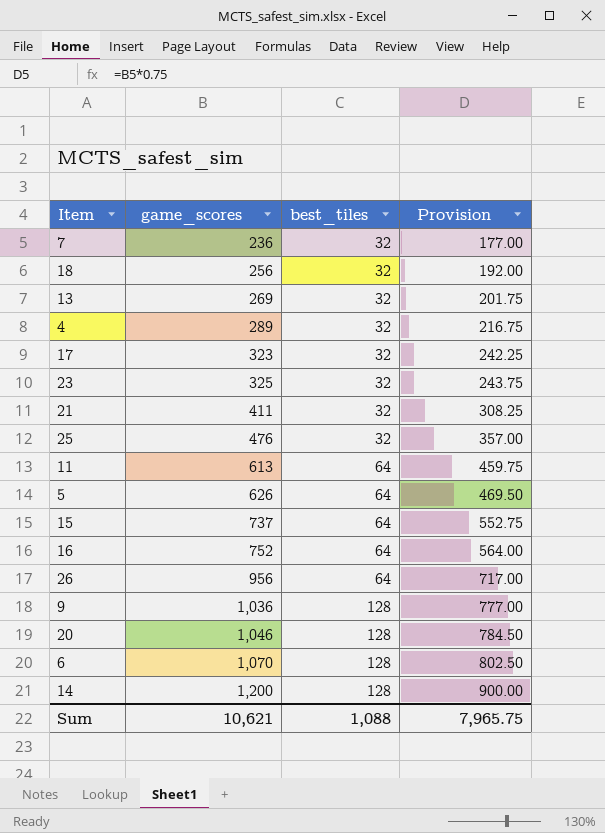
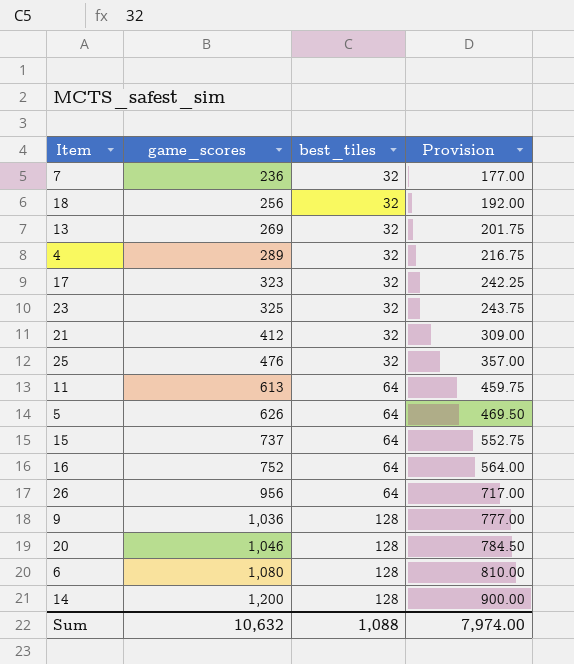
21 | game_scores: 411 -> 412
21 | Provision: 308.25 -> 309.00
6 | game_scores: 1,070 -> 1,080
6 | Provision: 802.50 -> 810.00
Sum | game_scores: 10,621 -> 10,632
Sum | Provision: 7,965.75 -> 7,974.00

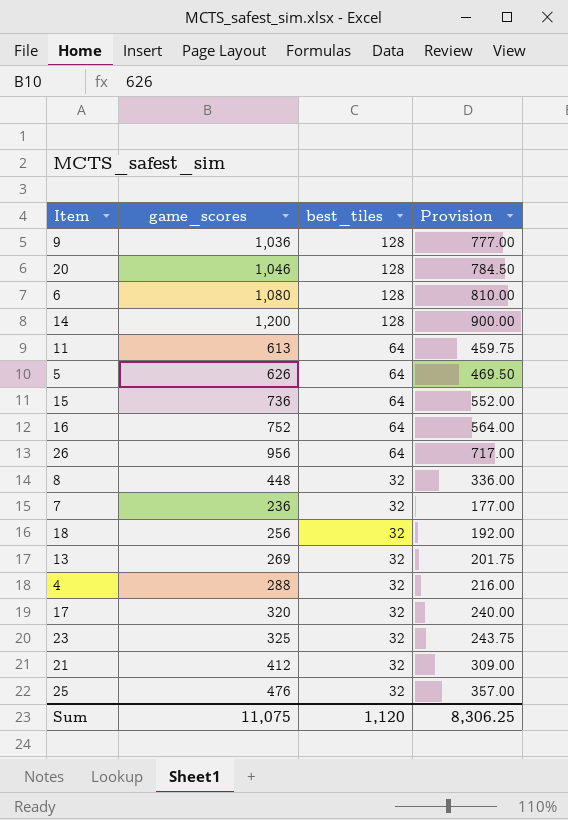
row order: game_scores ascending -> best_tiles descending
15 | game_scores: 737 -> 736
15 | Provision: 552.75 -> 552.00
row 8: none -> 448 | 32 | 336.00
4 | game_scores: 289 -> 288
4 | Provision: 216.75 -> 216.00
17 | game_scores: 323 -> 320
17 | Provision: 242.25 -> 240.00
Sum | game_scores: 10,632 -> 11,075
Sum | best_tiles: 1,088 -> 1,120
Sum | Provision: 7,974.00 -> 8,306.25

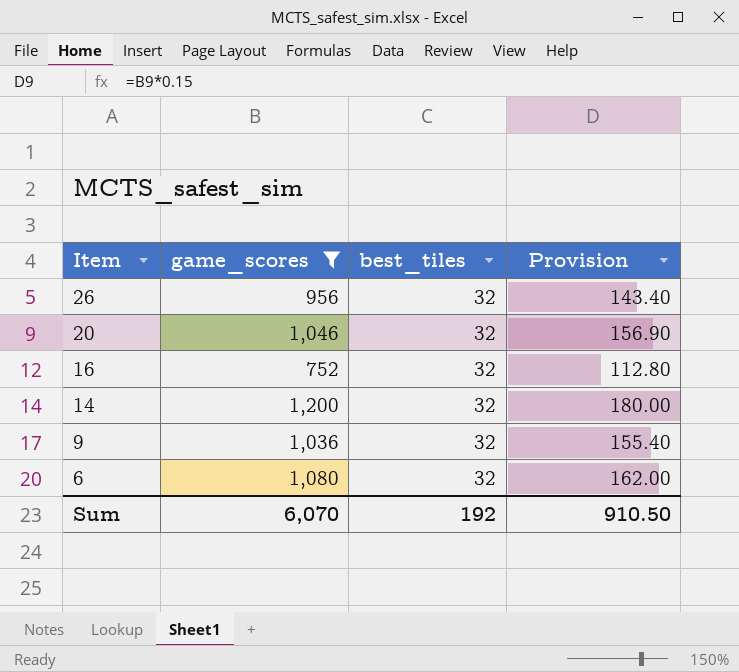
filter: none -> game_scores >= 752
row order: best_tiles descending -> Item descending
column Provision | formula: [game_scores] * 0.75 -> [game_scores] * 0.15
26 | best_tiles: 64 -> 32
20 | best_tiles: 128 -> 32
16 | best_tiles: 64 -> 32
14 | best_tiles: 128 -> 32
9 | best_tiles: 128 -> 32
6 | best_tiles: 128 -> 32
Sum | game_scores: 11,075 -> 6,070
Sum | best_tiles: 1,120 -> 192
Sum | Provision: 8,306.25 -> 910.50

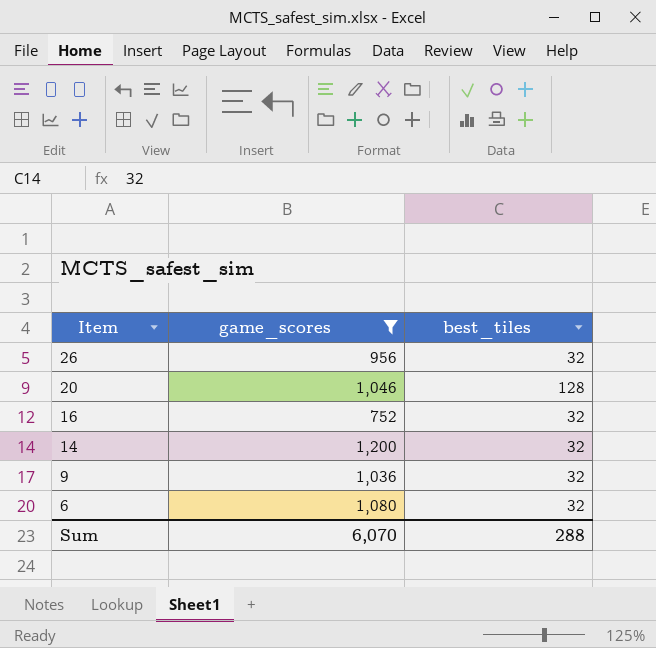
column Provision | formula: [game_scores] * 0.15 -> none
20 | best_tiles: 32 -> 128
Sum | best_tiles: 192 -> 288

